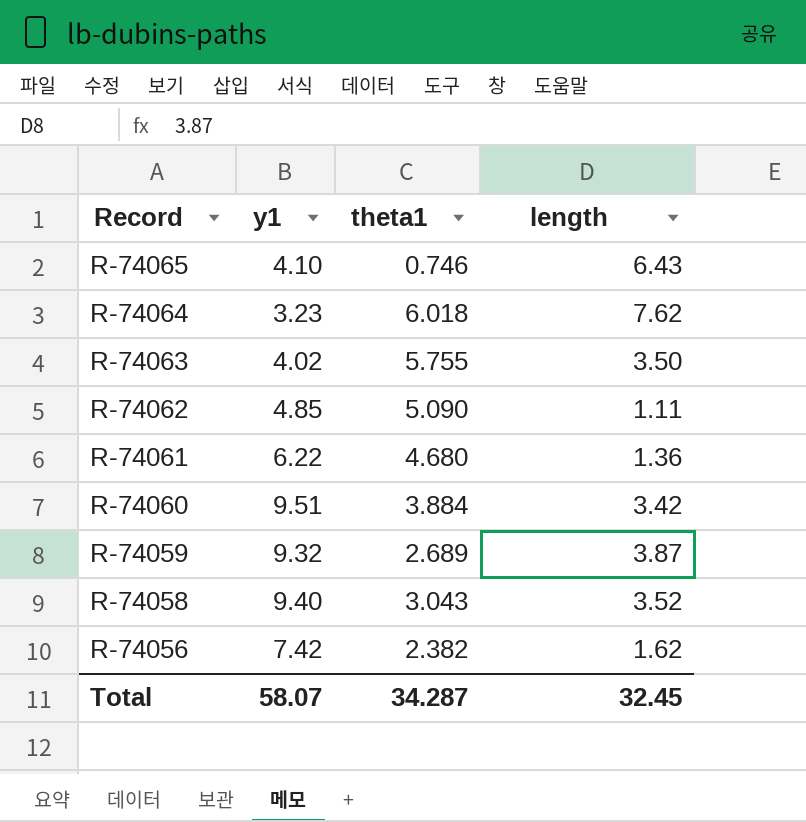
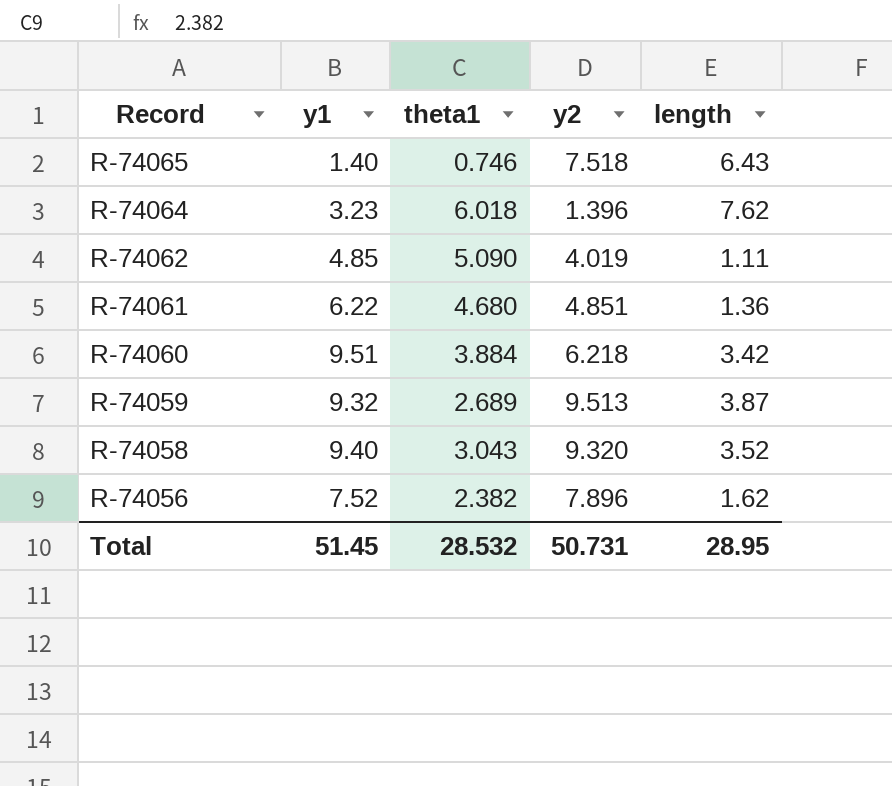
column y2 | position: none -> 4
row R-74063: 4.02 | 5.755 | 3.50 -> none
R-74065 | y1: 4.10 -> 1.40
R-74056 | y1: 7.42 -> 7.52
Total | y1: 58.07 -> 51.45
Total | theta1: 34.287 -> 28.532
Total | length: 32.45 -> 28.95

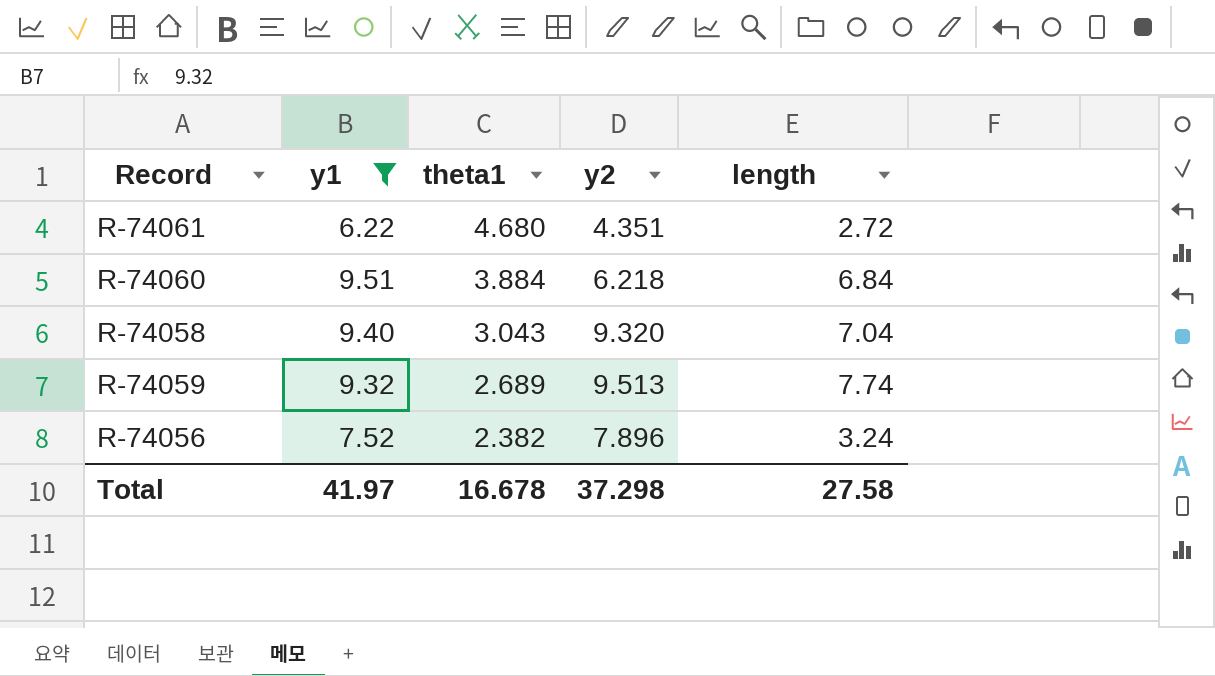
filter: none -> y1 >= 6.22
row order: Record descending -> theta1 descending
R-74061 | y2: 4.851 -> 4.351
R-74061 | length: 1.36 -> 2.72
R-74060 | length: 3.42 -> 6.84
R-74058 | length: 3.52 -> 7.04
R-74059 | length: 3.87 -> 7.74
R-74056 | length: 1.62 -> 3.24
Total | y1: 51.45 -> 41.97
Total | theta1: 28.532 -> 16.678
Total | y2: 50.731 -> 37.298
Total | length: 28.95 -> 27.58

